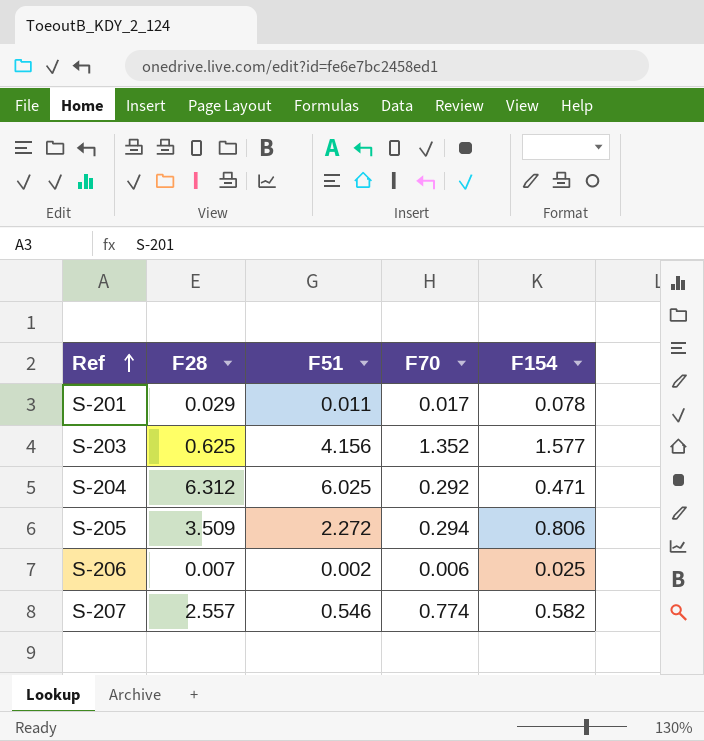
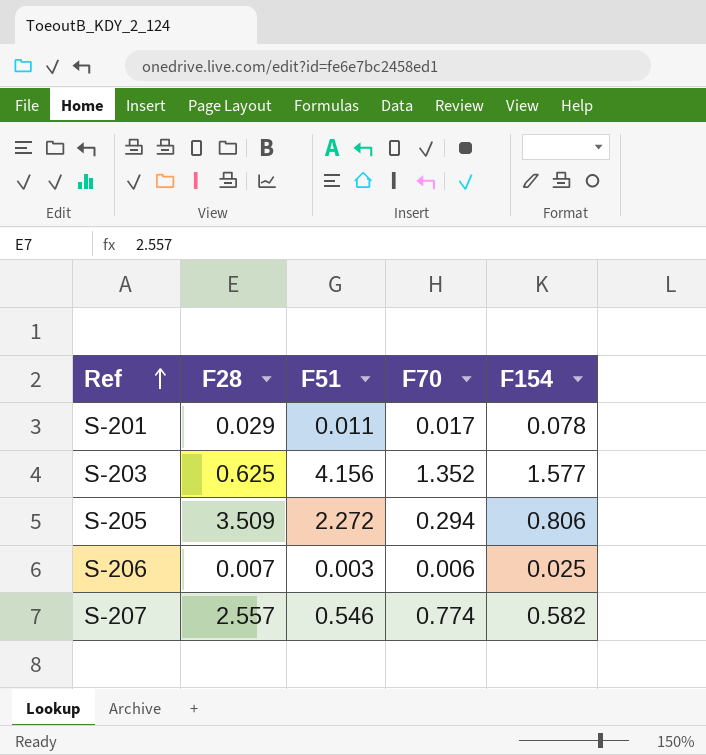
row S-204: 6.312 | 6.025 | 0.292 | 0.471 -> none
S-206 | F51: 0.002 -> 0.003

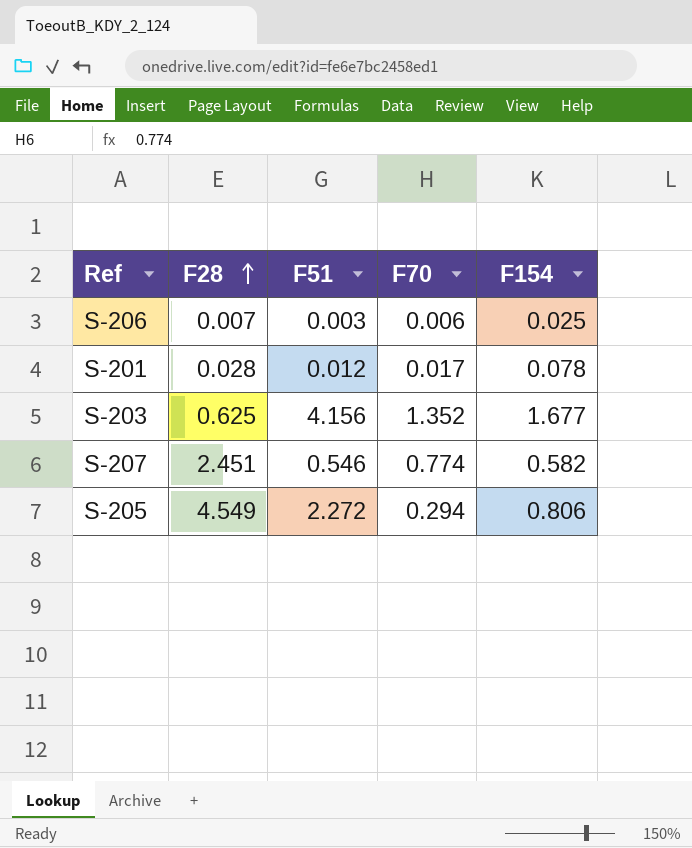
row order: Ref ascending -> F28 ascending
S-201 | F28: 0.029 -> 0.028
S-201 | F51: 0.011 -> 0.012
S-203 | F154: 1.577 -> 1.677
S-207 | F28: 2.557 -> 2.451
S-205 | F28: 3.509 -> 4.549

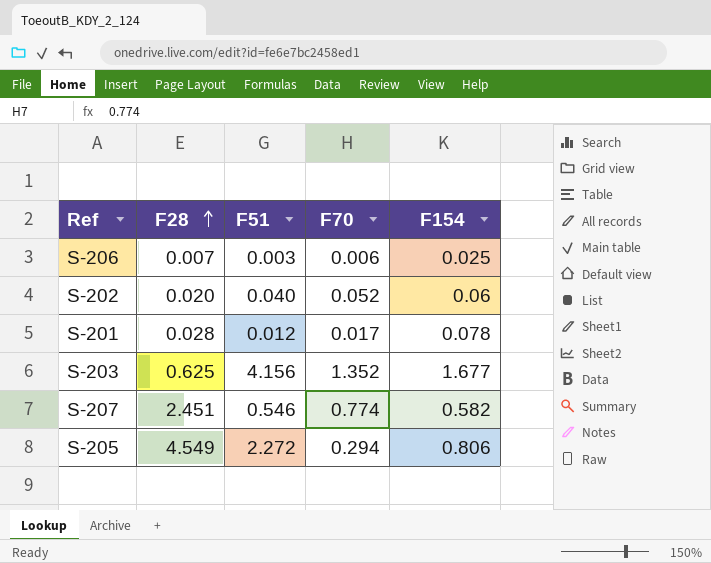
row S-202: none -> 0.020 | 0.040 | 0.052 | 0.06

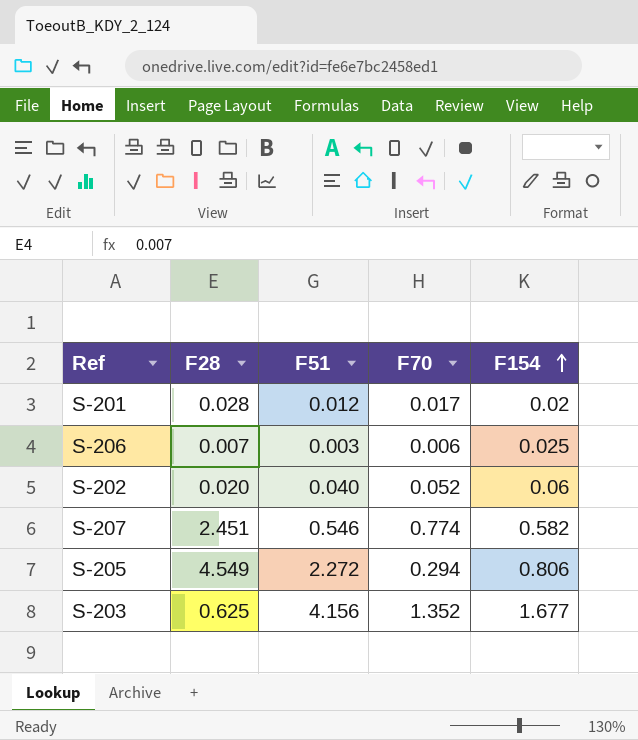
row order: F28 ascending -> F154 ascending
S-201 | F154: 0.078 -> 0.02

